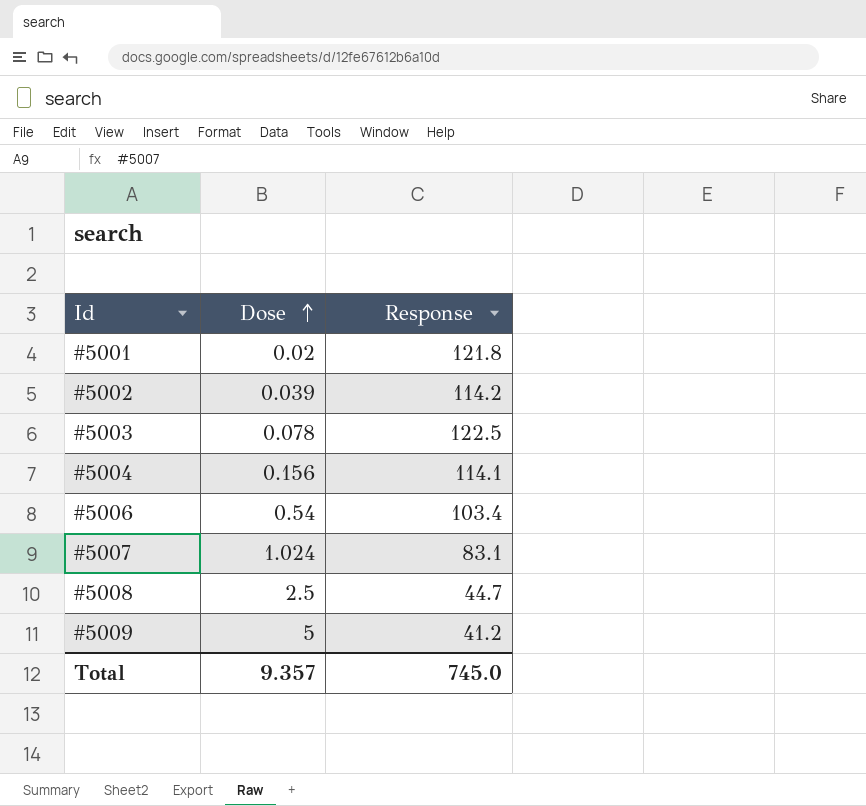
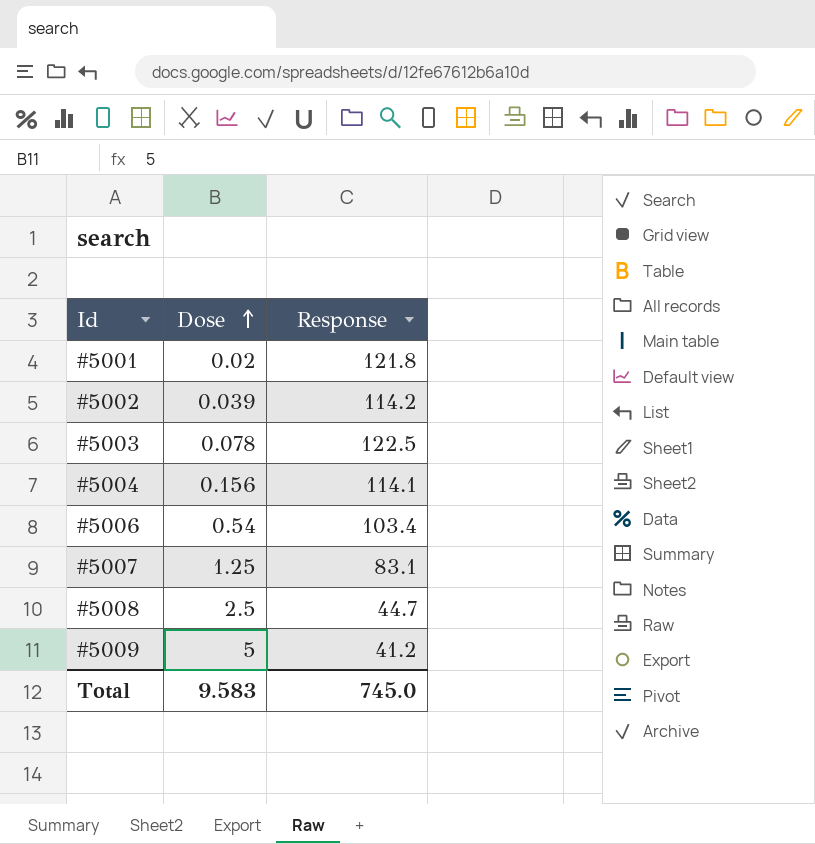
#5007 | Dose: 1.024 -> 1.25
Total | Dose: 9.357 -> 9.583

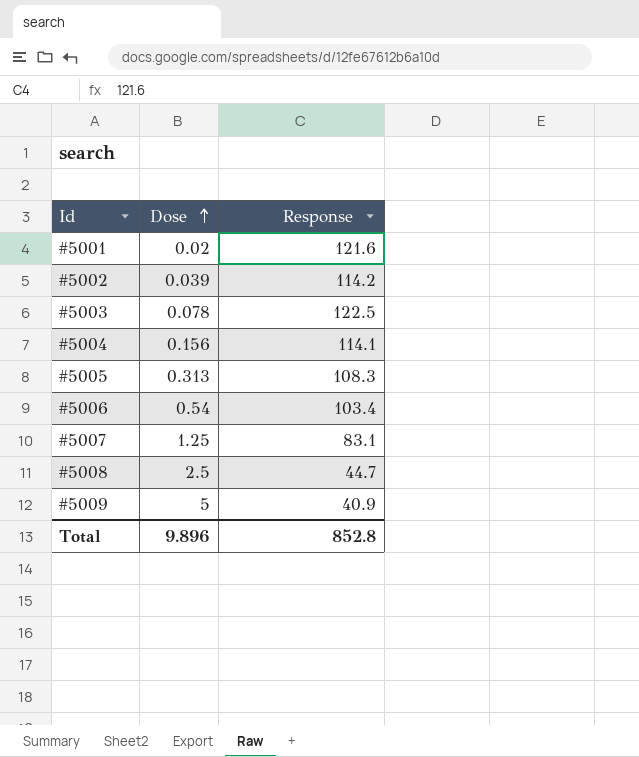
#5001 | Response: 121.8 -> 121.6
row #5005: none -> 0.313 | 108.3
#5009 | Response: 41.2 -> 40.9
Total | Dose: 9.583 -> 9.896
Total | Response: 745.0 -> 852.8

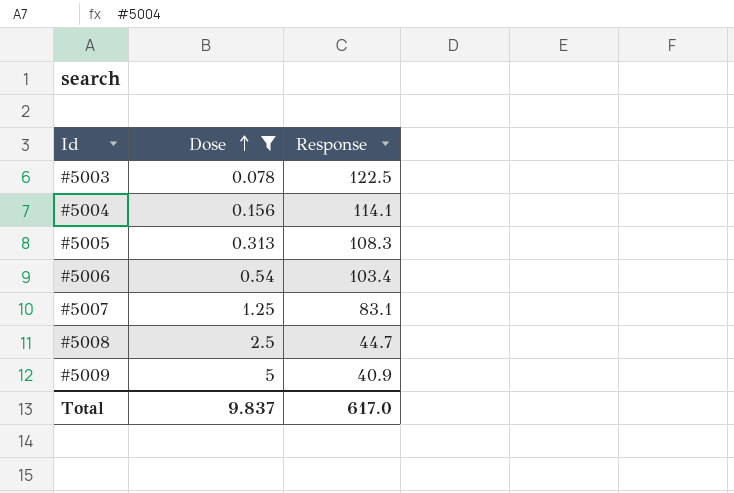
filter: none -> Dose >= 0.078
Total | Dose: 9.896 -> 9.837
Total | Response: 852.8 -> 617.0

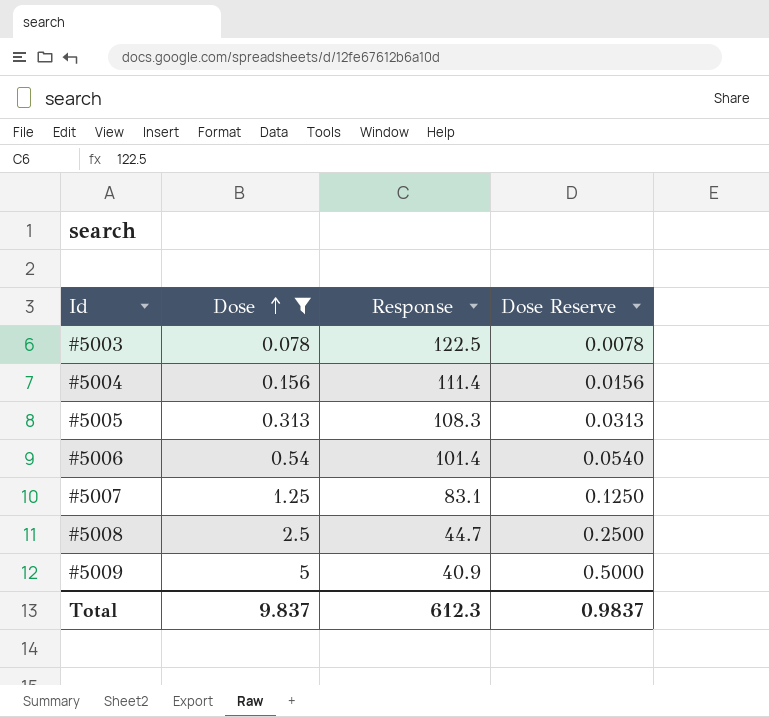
column Dose Reserve | formula: none -> [Dose] * 0.1
#5004 | Response: 114.1 -> 111.4
#5006 | Response: 103.4 -> 101.4
Total | Response: 617.0 -> 612.3

